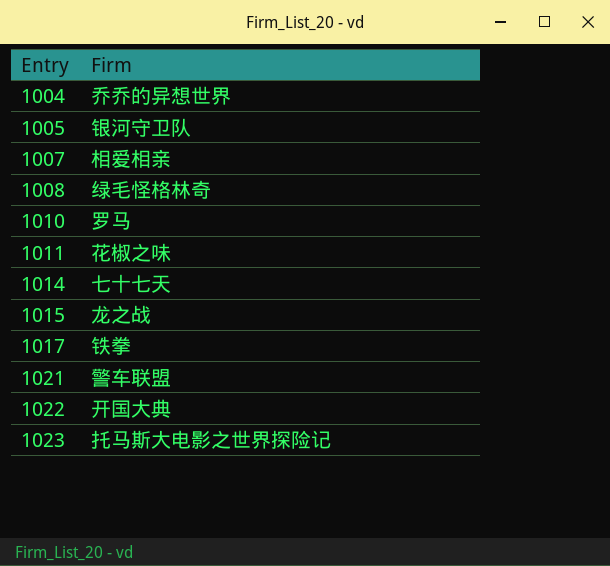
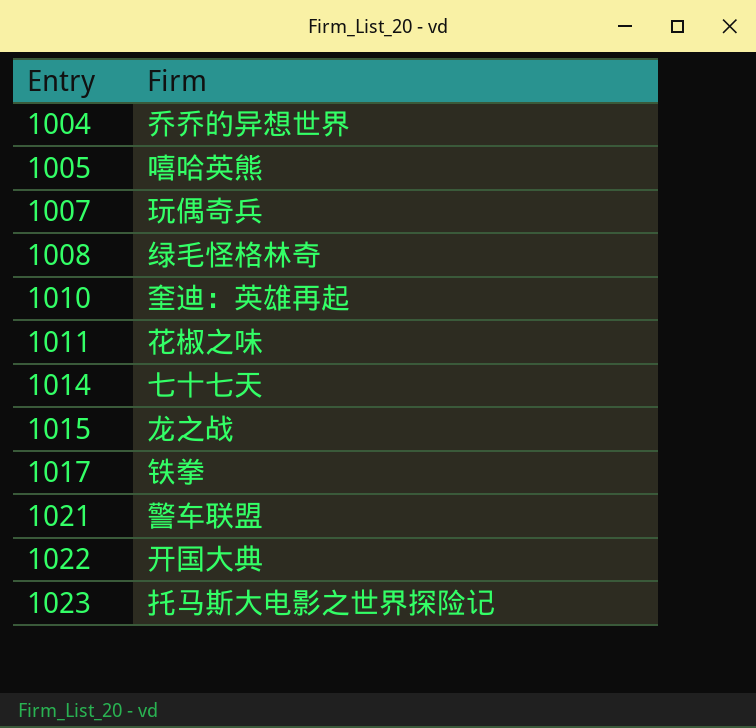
1005 | Firm: 银河守卫队 -> 嘻哈英熊
1007 | Firm: 相爱相亲 -> 玩偶奇兵
1010 | Firm: 罗马 -> 奎迪：英雄再起

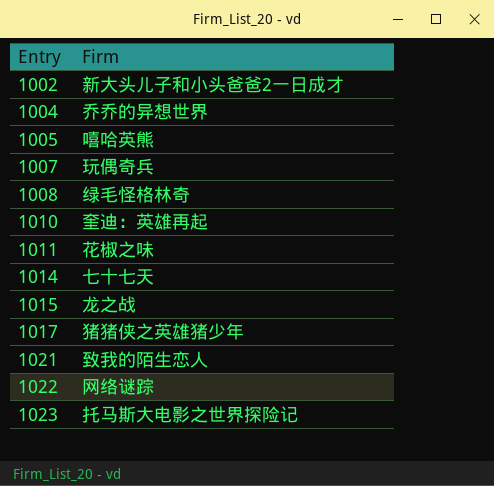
row 1002: none -> 新大头儿子和小头爸爸2一日成才
1017 | Firm: 铁拳 -> 猪猪侠之英雄猪少年
1021 | Firm: 警车联盟 -> 致我的陌生恋人
1022 | Firm: 开国大典 -> 网络谜踪

